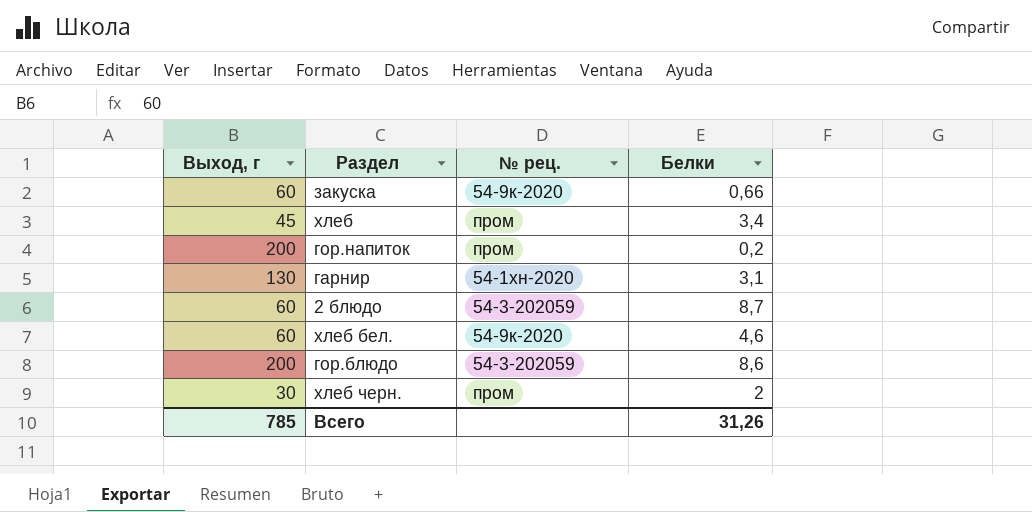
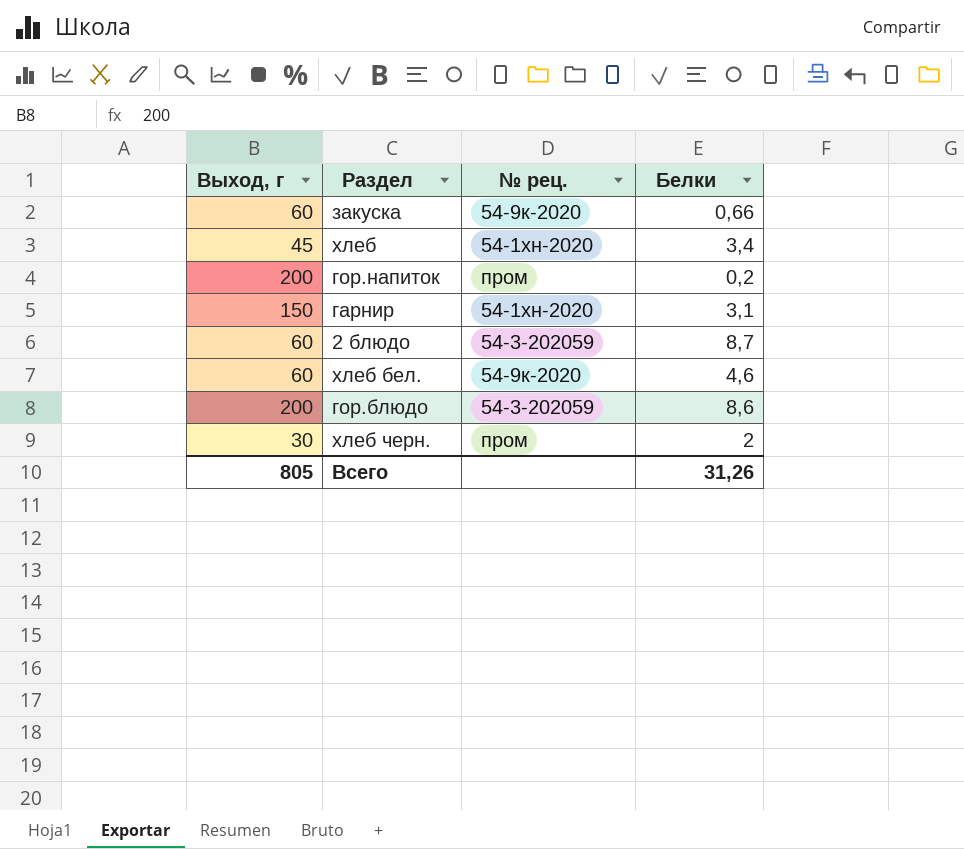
хлеб | № рец.: пром -> 54-1хн-2020
гарнир | Выход, г: 130 -> 150
Всего | Выход, г: 785 -> 805

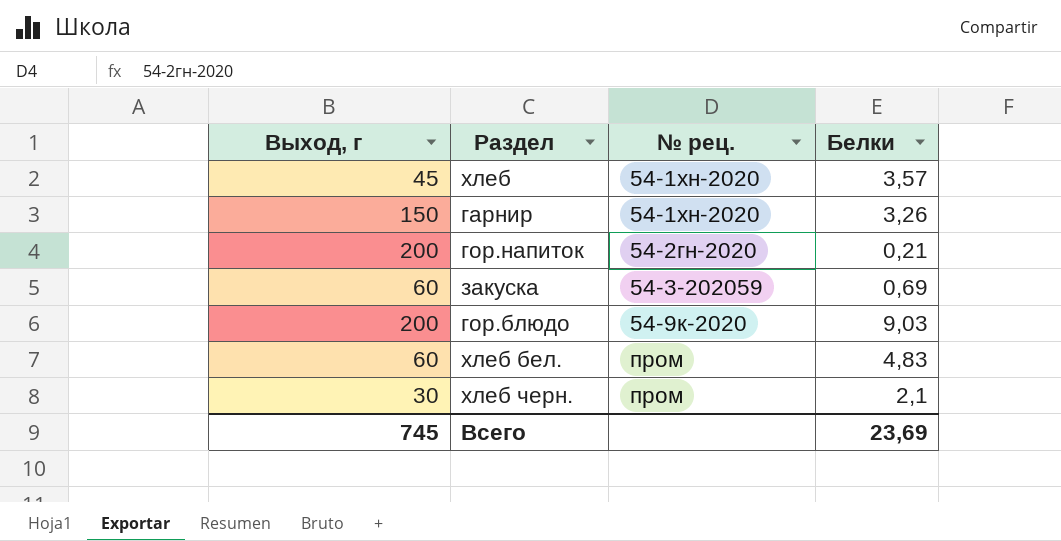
row order: none -> № рец. ascending
row 2 блюдо: 60 | 54-3-202059 | 8,7 -> none
хлеб | Белки: 3,4 -> 3,57
гарнир | Белки: 3,1 -> 3,26
гор.напиток | № рец.: пром -> 54-2гн-2020
гор.напиток | Белки: 0,2 -> 0,21
закуска | № рец.: 54-9к-2020 -> 54-3-202059
закуска | Белки: 0,66 -> 0,69
гор.блюдо | № рец.: 54-3-202059 -> 54-9к-2020
гор.блюдо | Белки: 8,6 -> 9,03
хлеб бел. | № рец.: 54-9к-2020 -> пром
хлеб бел. | Белки: 4,6 -> 4,83
хлеб черн. | Белки: 2 -> 2,1
Всего | Выход, г: 805 -> 745
Всего | Белки: 31,26 -> 23,69

